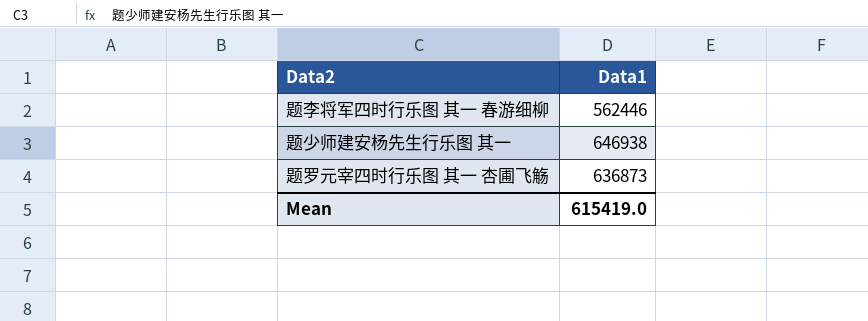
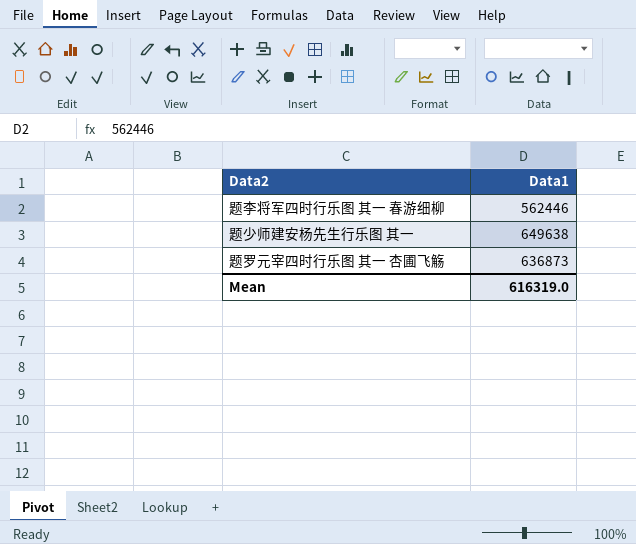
题少师建安杨先生行乐图 其一 | Data1: 646938 -> 649638
Mean | Data1: 615419.0 -> 616319.0

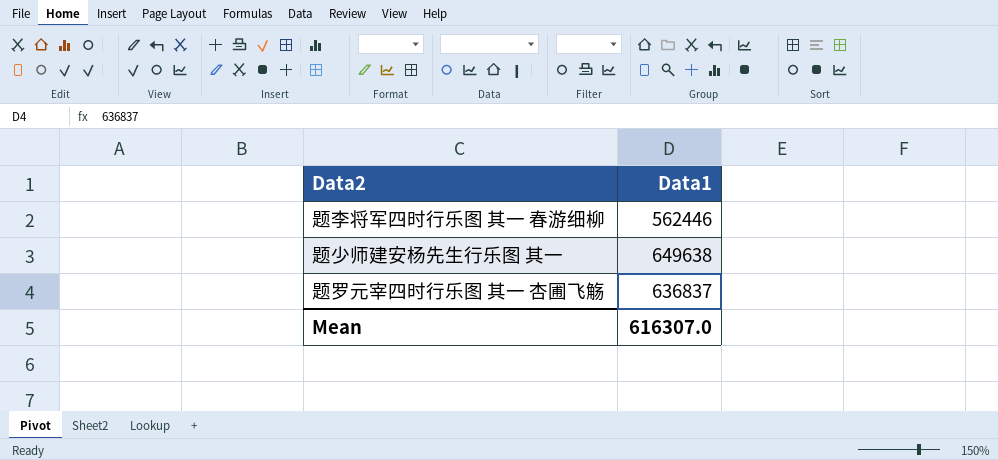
题罗元宰四时行乐图 其一 杏圃飞觞 | Data1: 636873 -> 636837
Mean | Data1: 616319.0 -> 616307.0

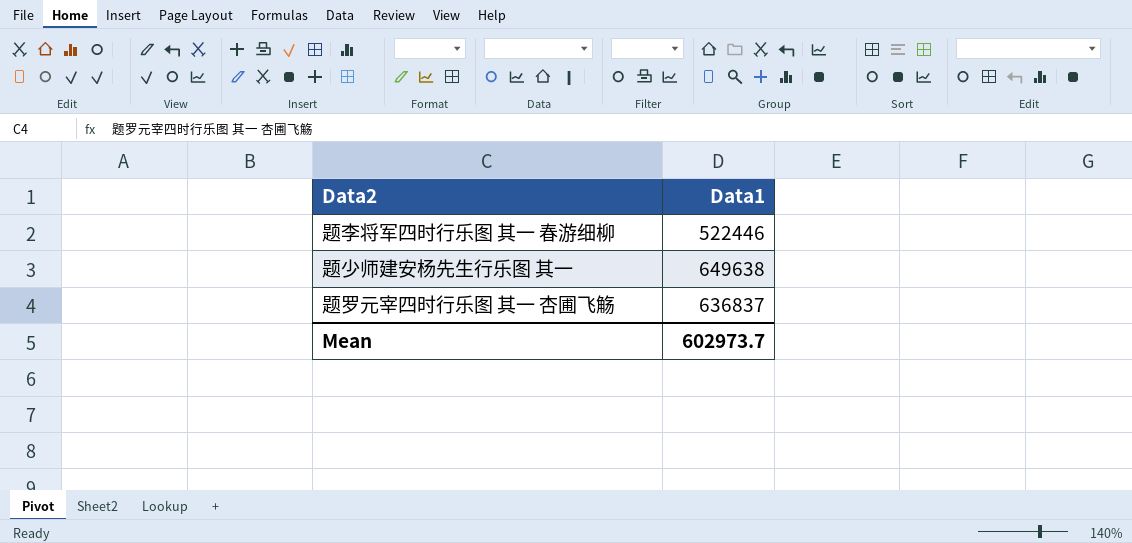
题李将军四时行乐图 其一 春游细柳 | Data1: 562446 -> 522446
Mean | Data1: 616307.0 -> 602973.7

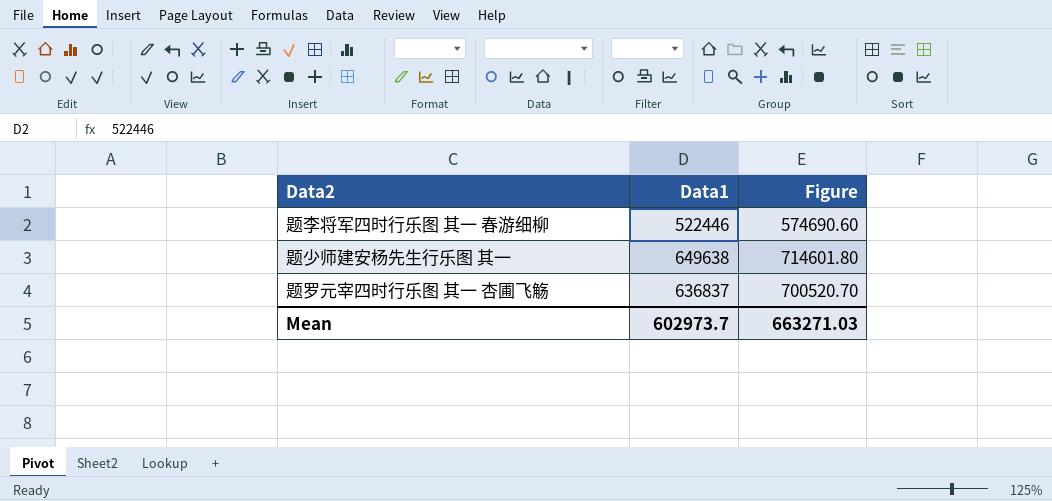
column Figure | formula: none -> [Data1] * 1.1

